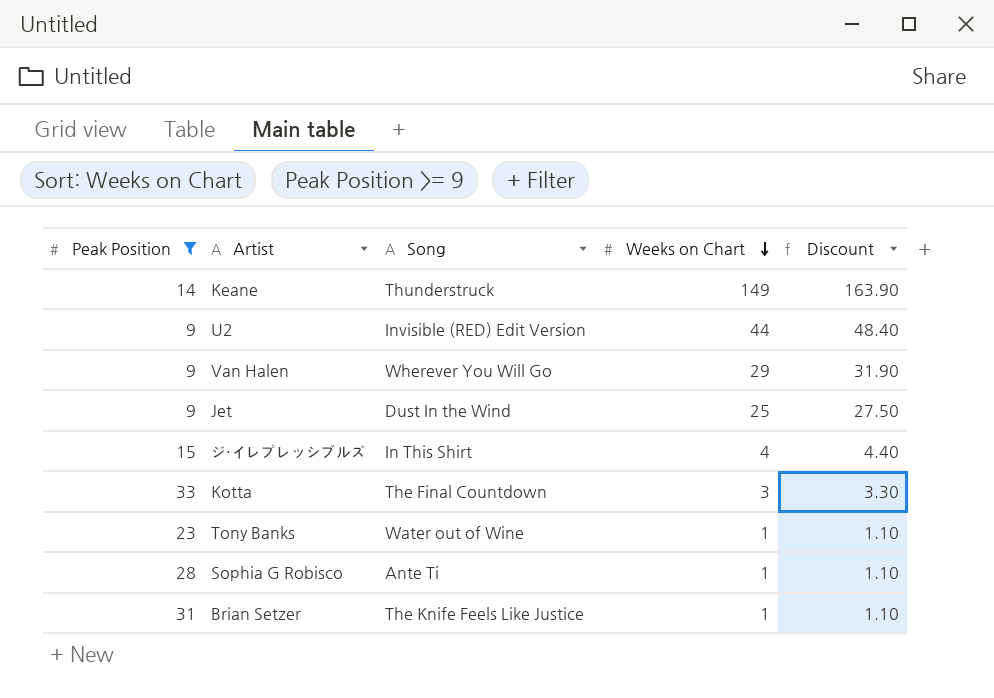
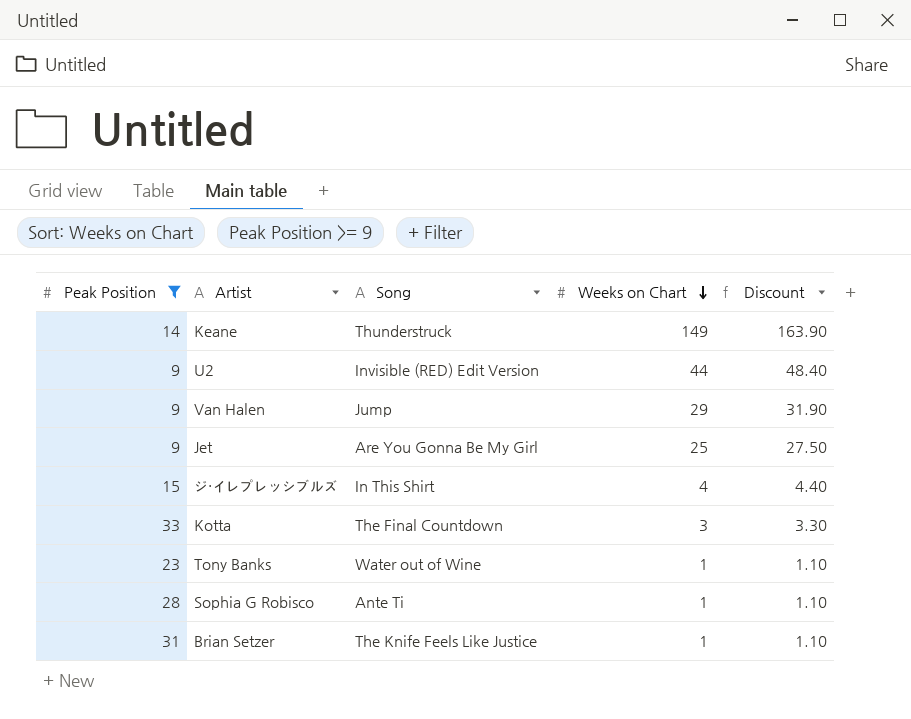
Van Halen | Song: Wherever You Will Go -> Jump
Jet | Song: Dust In the Wind -> Are You Gonna Be My Girl

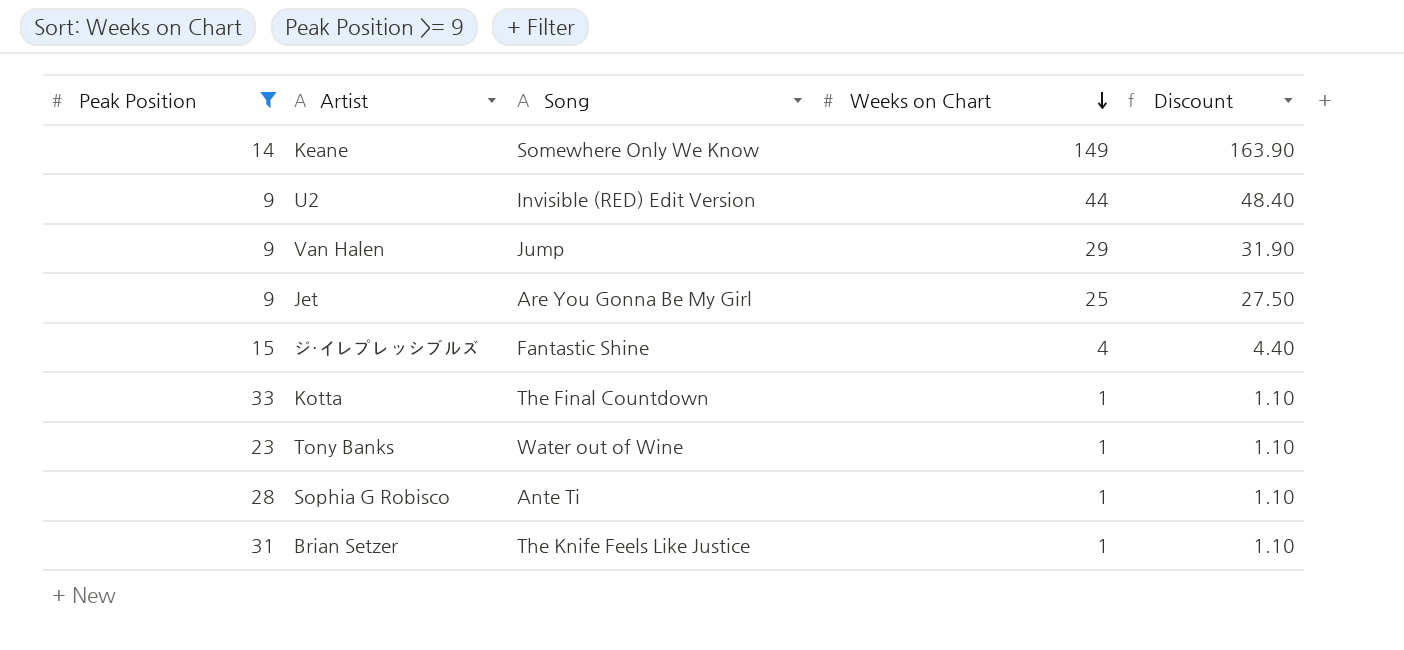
Keane | Song: Thunderstruck -> Somewhere Only We Know
ジ・イレプレッシブルズ | Song: In This Shirt -> Fantastic Shine
Kotta | Weeks on Chart: 3 -> 1
Kotta | Discount: 3.30 -> 1.10

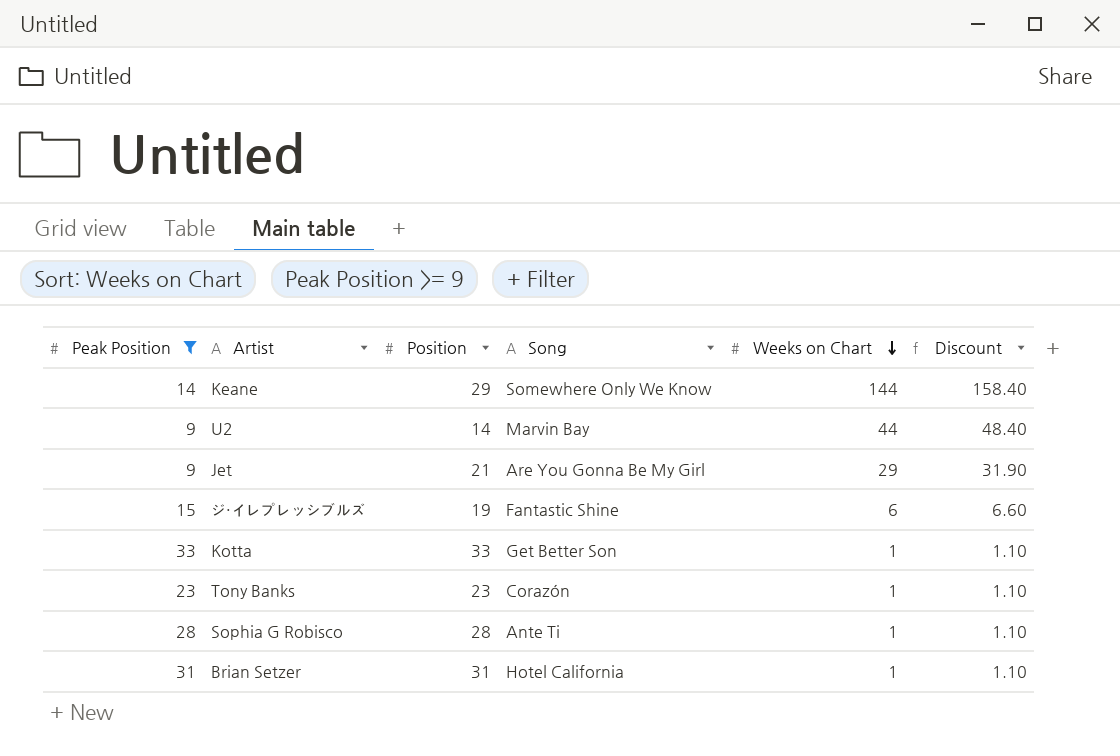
column Position | position: none -> 3
row Van Halen: 9 | Jump | 29 | 31.90 -> none
Keane | Weeks on Chart: 149 -> 144
Keane | Discount: 163.90 -> 158.40
U2 | Song: Invisible (RED) Edit Version -> Marvin Bay
Jet | Weeks on Chart: 25 -> 29
Jet | Discount: 27.50 -> 31.90
ジ・イレプレッシブルズ | Weeks on Chart: 4 -> 6
ジ・イレプレッシブルズ | Discount: 4.40 -> 6.60
Kotta | Song: The Final Countdown -> Get Better Son
Tony Banks | Song: Water out of Wine -> Corazón
Brian Setzer | Song: The Knife Feels Like Justice -> Hotel California

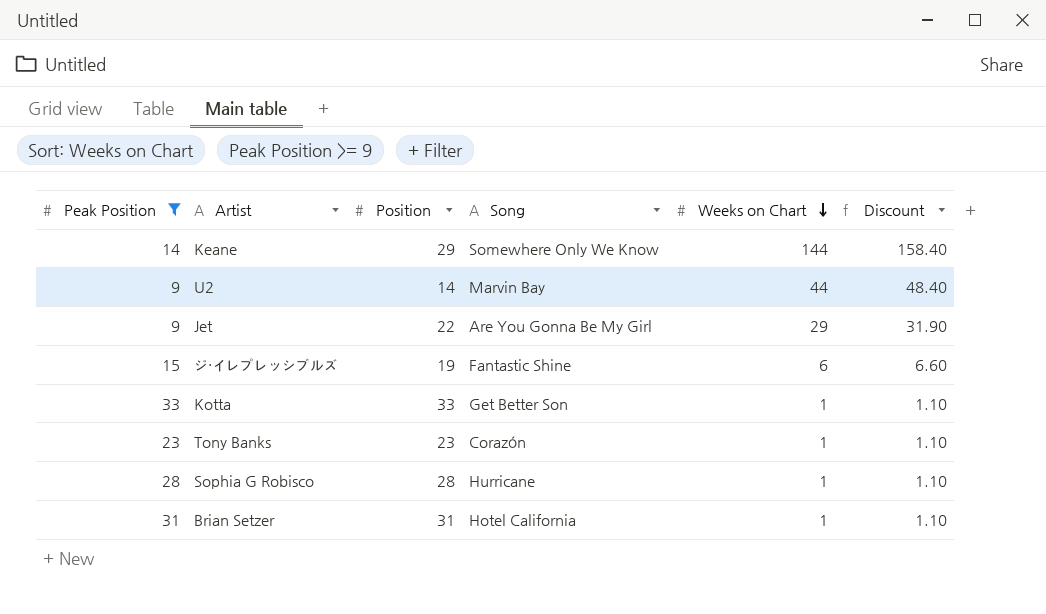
Jet | Position: 21 -> 22
Sophia G Robisco | Song: Ante Ti -> Hurricane

